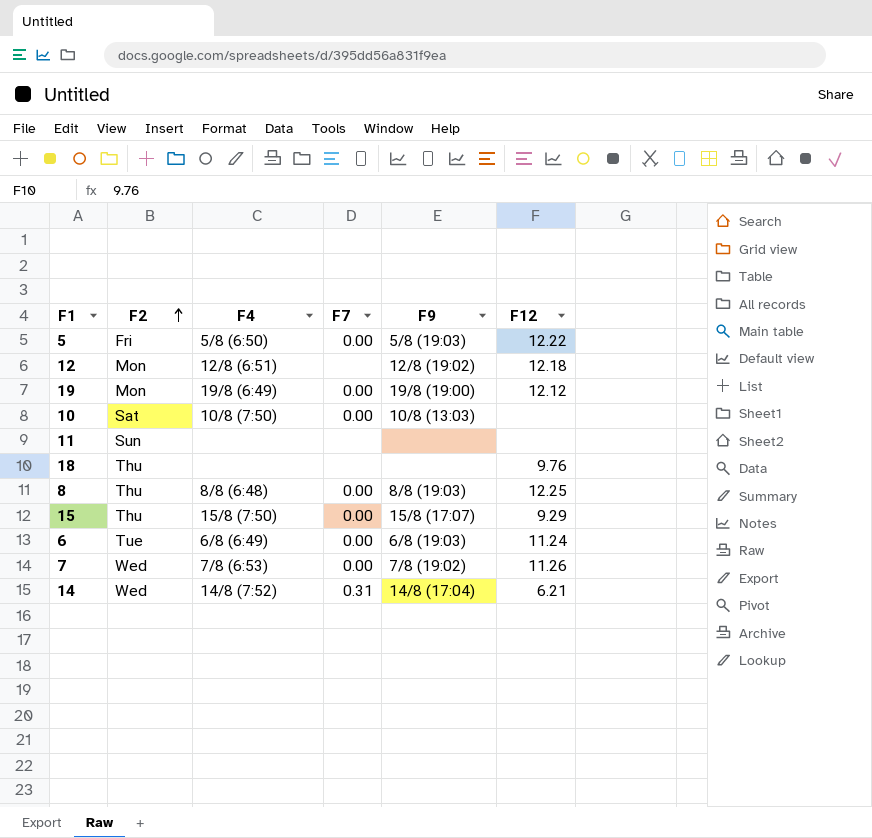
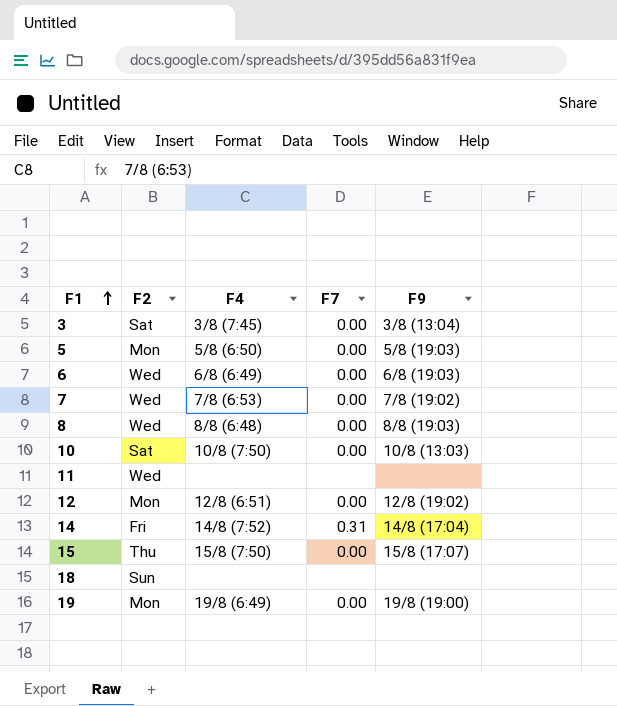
row order: F2 ascending -> F1 ascending
column F12 | position: 6 -> none
row 3: none -> Sat | 3/8 (7:45) | 0.00 | 3/8 (13:04)
5 | F2: Fri -> Mon
6 | F2: Tue -> Wed
8 | F2: Thu -> Wed
11 | F2: Sun -> Wed
12 | F7: none -> 0.00
14 | F2: Wed -> Fri
18 | F2: Thu -> Sun

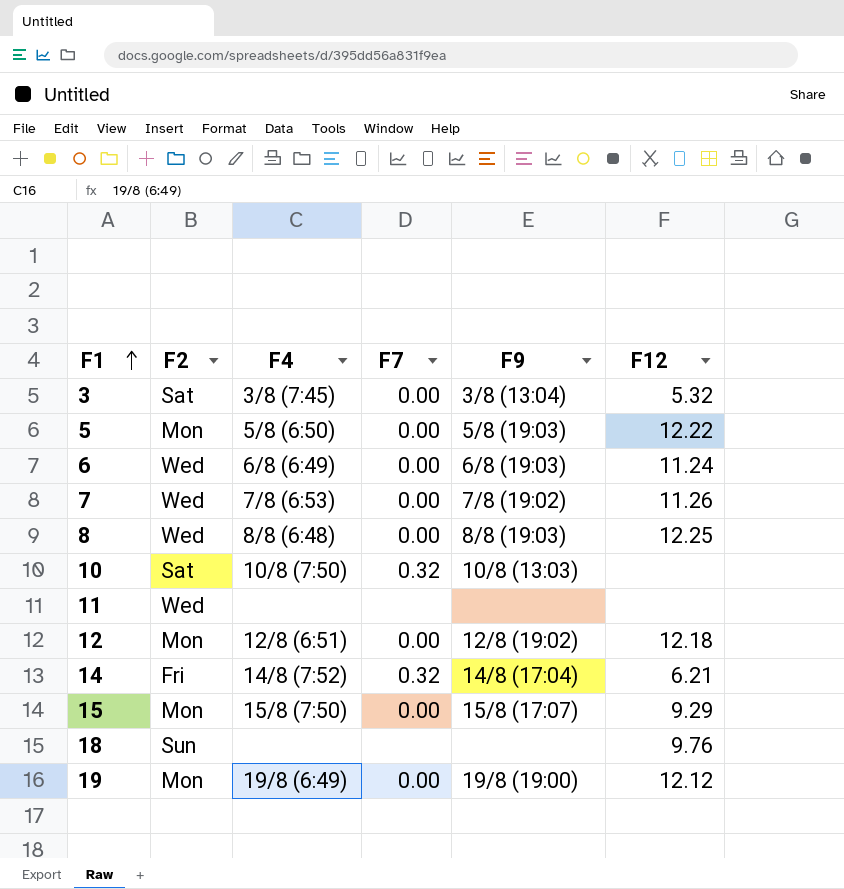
column F12 | position: none -> 6
10 | F7: 0.00 -> 0.32
14 | F7: 0.31 -> 0.32
15 | F2: Thu -> Mon

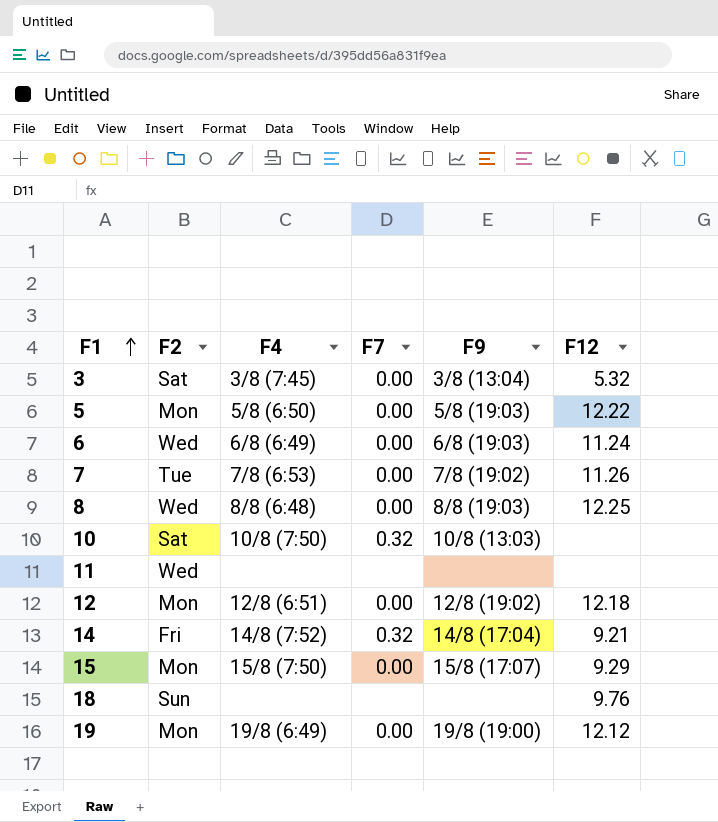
7 | F2: Wed -> Tue
14 | F12: 6.21 -> 9.21

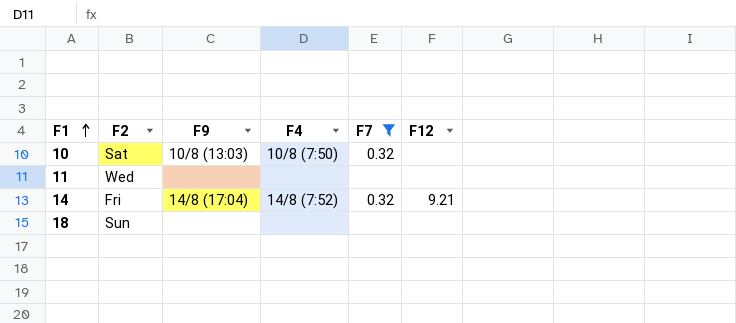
filter: none -> F7 != 0.00
column F9 | position: 5 -> 3
18 | F12: 9.76 -> none

